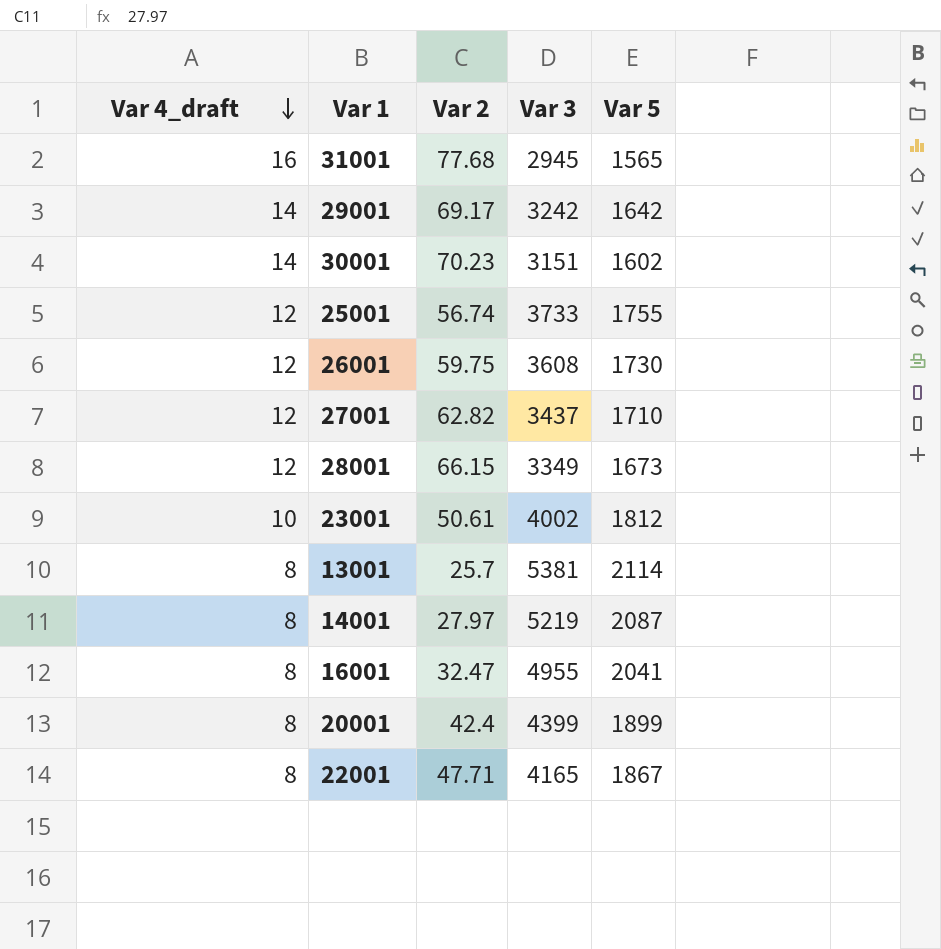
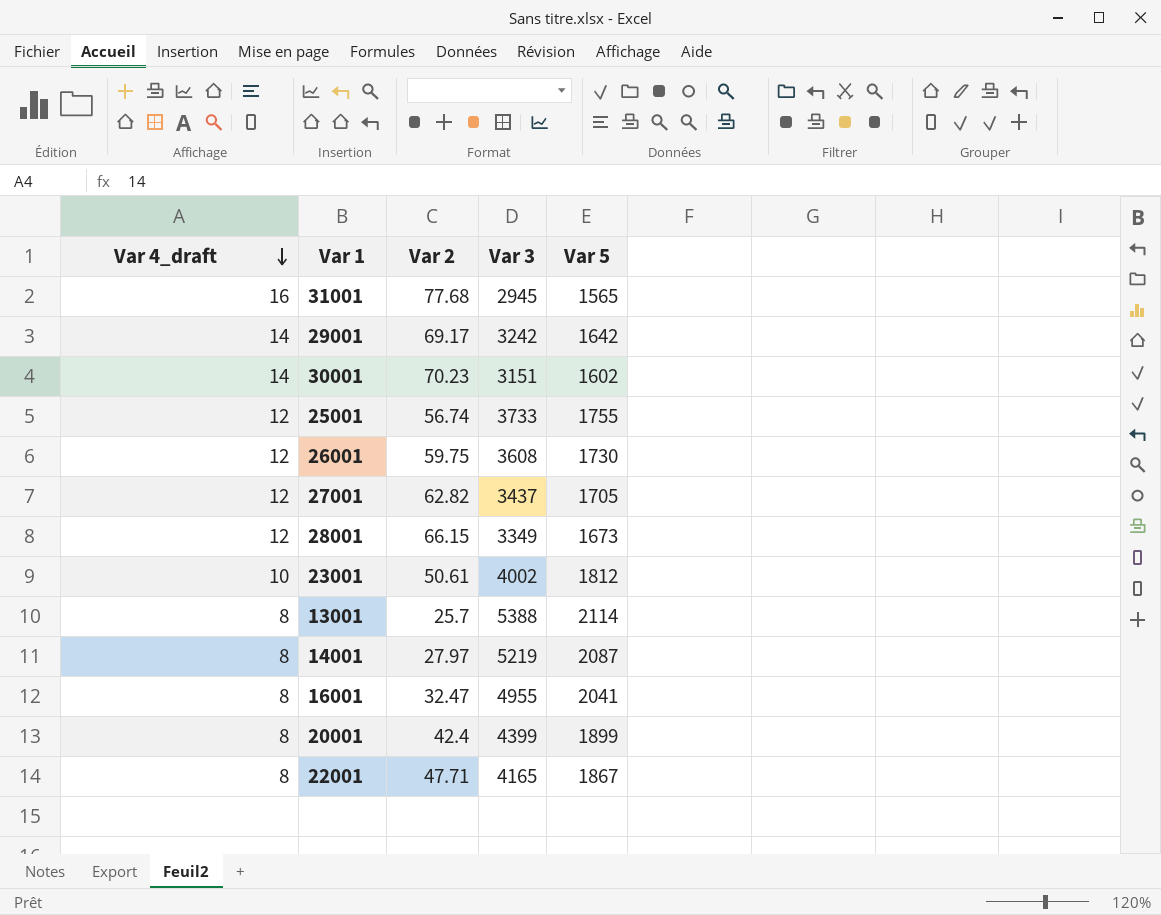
27001 | Var 5: 1710 -> 1705
13001 | Var 3: 5381 -> 5388

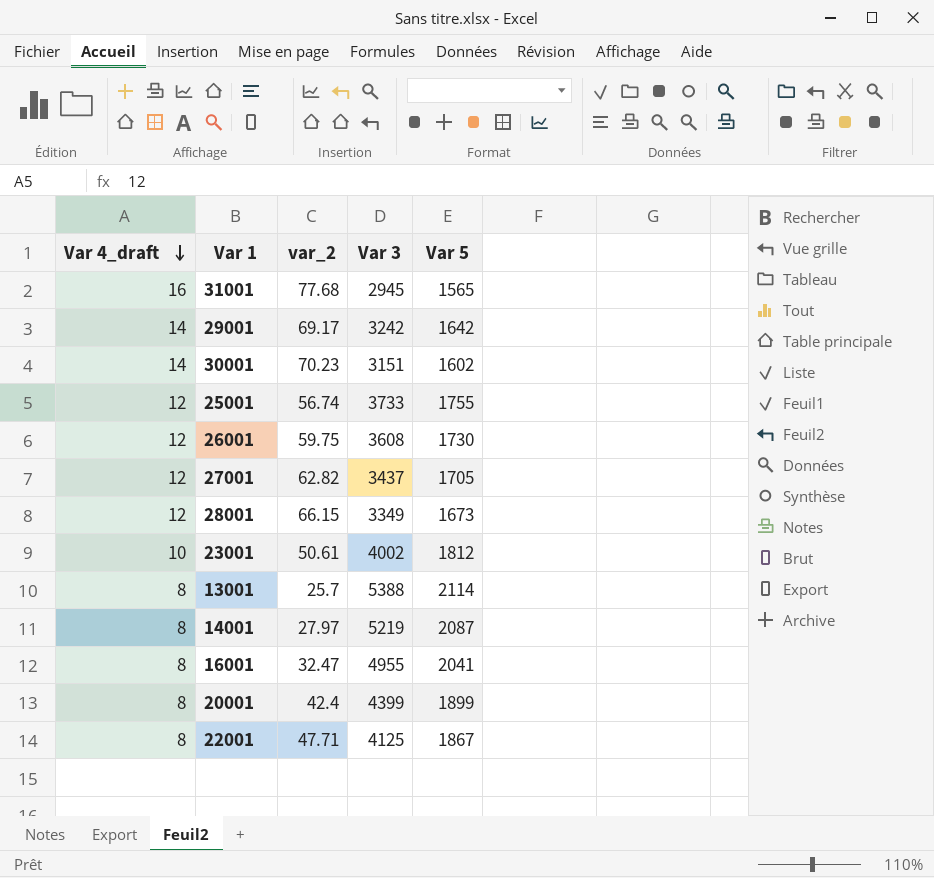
column name: Var 2 -> var_2
22001 | Var 3: 4165 -> 4125

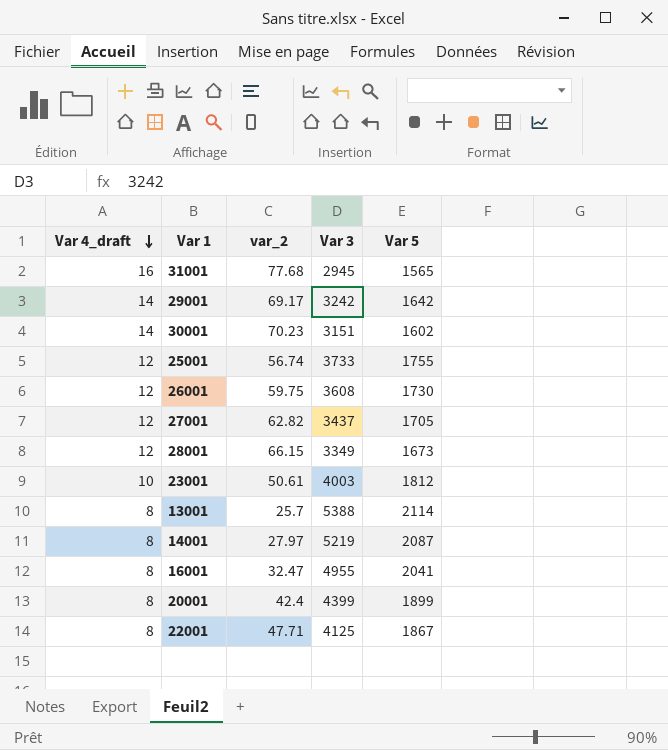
23001 | Var 3: 4002 -> 4003

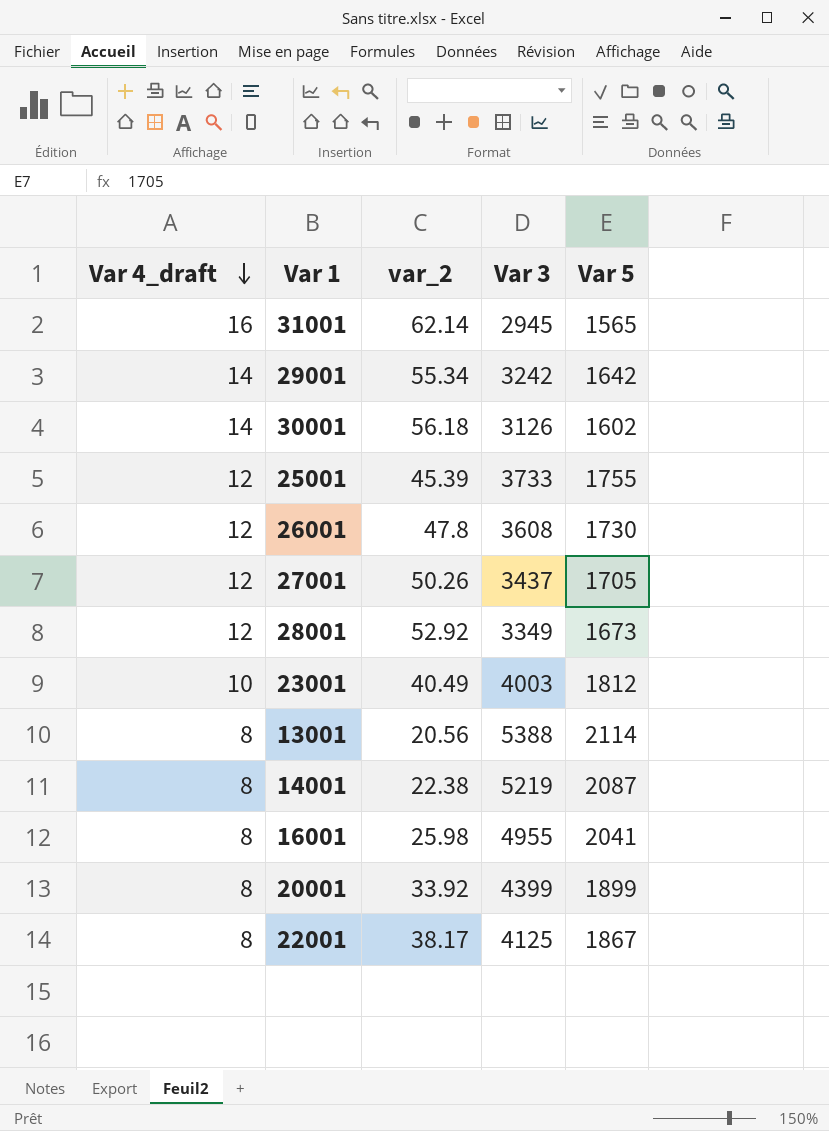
31001 | var_2: 77.68 -> 62.14
29001 | var_2: 69.17 -> 55.34
30001 | var_2: 70.23 -> 56.18
30001 | Var 3: 3151 -> 3126
25001 | var_2: 56.74 -> 45.39
26001 | var_2: 59.75 -> 47.8
27001 | var_2: 62.82 -> 50.26
28001 | var_2: 66.15 -> 52.92
23001 | var_2: 50.61 -> 40.49
13001 | var_2: 25.7 -> 20.56
14001 | var_2: 27.97 -> 22.38
16001 | var_2: 32.47 -> 25.98
20001 | var_2: 42.4 -> 33.92
22001 | var_2: 47.71 -> 38.17

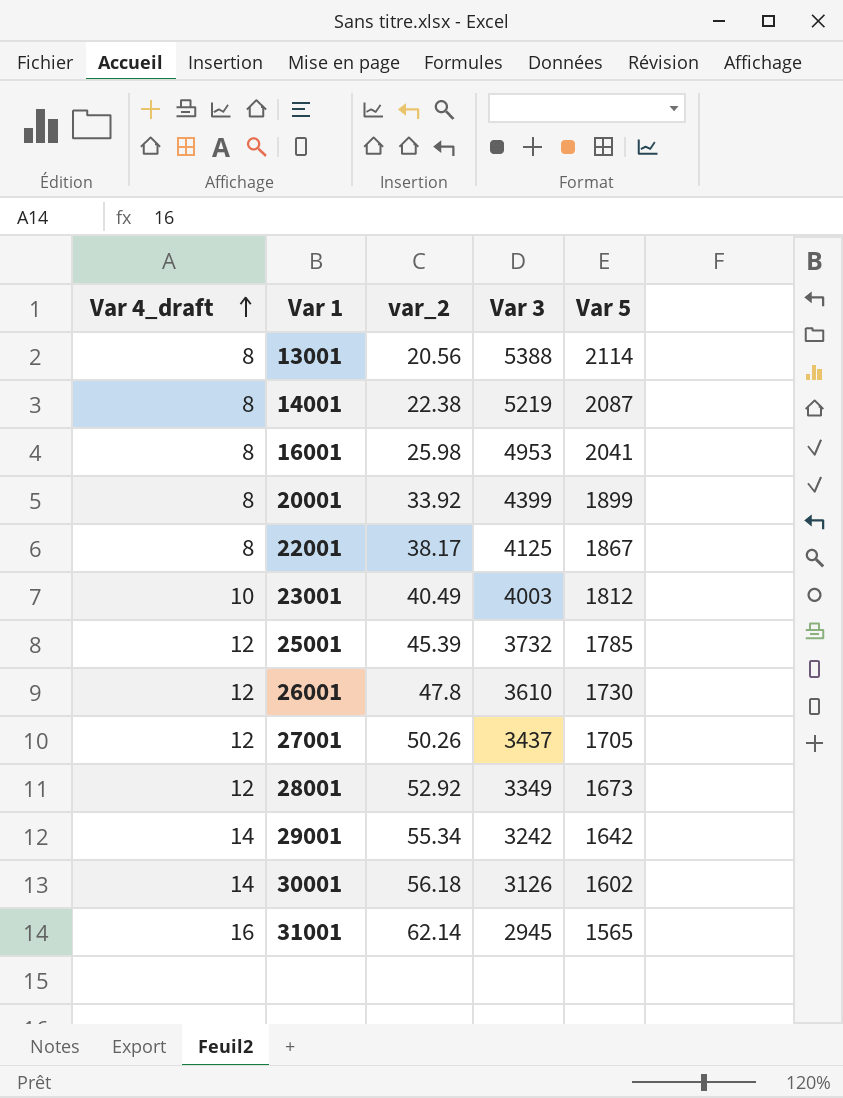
row order: Var 4_draft descending -> Var 4_draft ascending
16001 | Var 3: 4955 -> 4953
25001 | Var 3: 3733 -> 3732
25001 | Var 5: 1755 -> 1785
26001 | Var 3: 3608 -> 3610

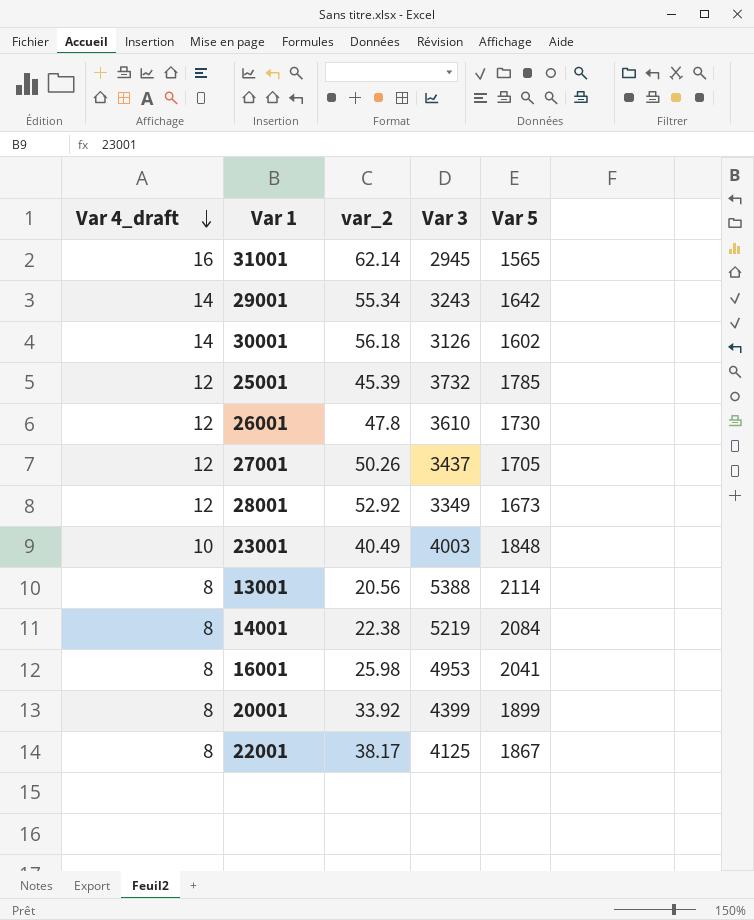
row order: Var 4_draft ascending -> Var 4_draft descending
29001 | Var 3: 3242 -> 3243
23001 | Var 5: 1812 -> 1848
14001 | Var 5: 2087 -> 2084

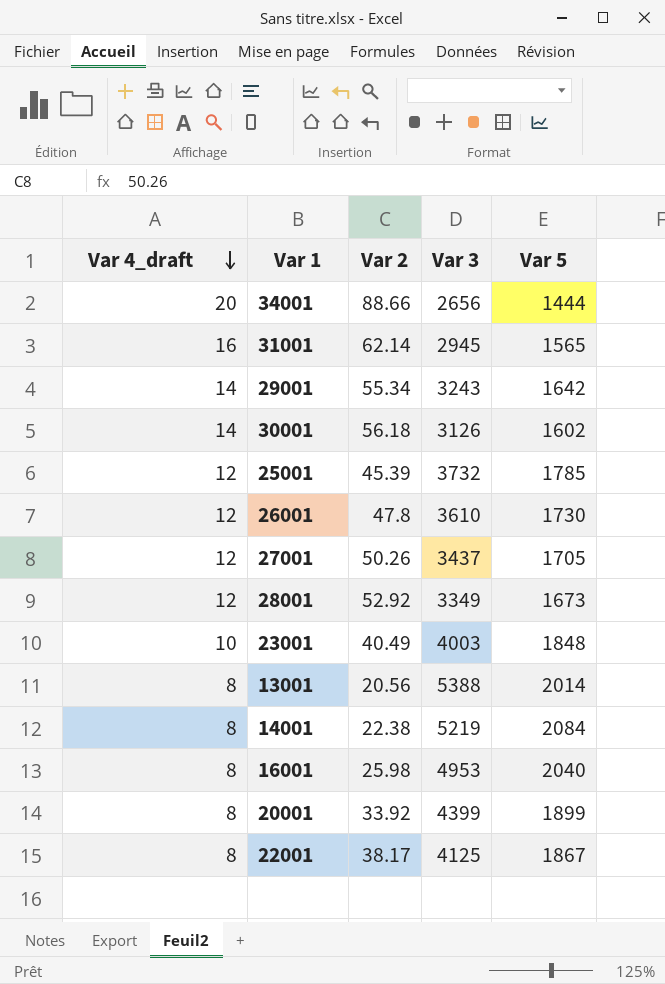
column name: var_2 -> Var 2
row 34001: none -> 20 | 88.66 | 2656 | 1444
13001 | Var 5: 2114 -> 2014
16001 | Var 5: 2041 -> 2040

